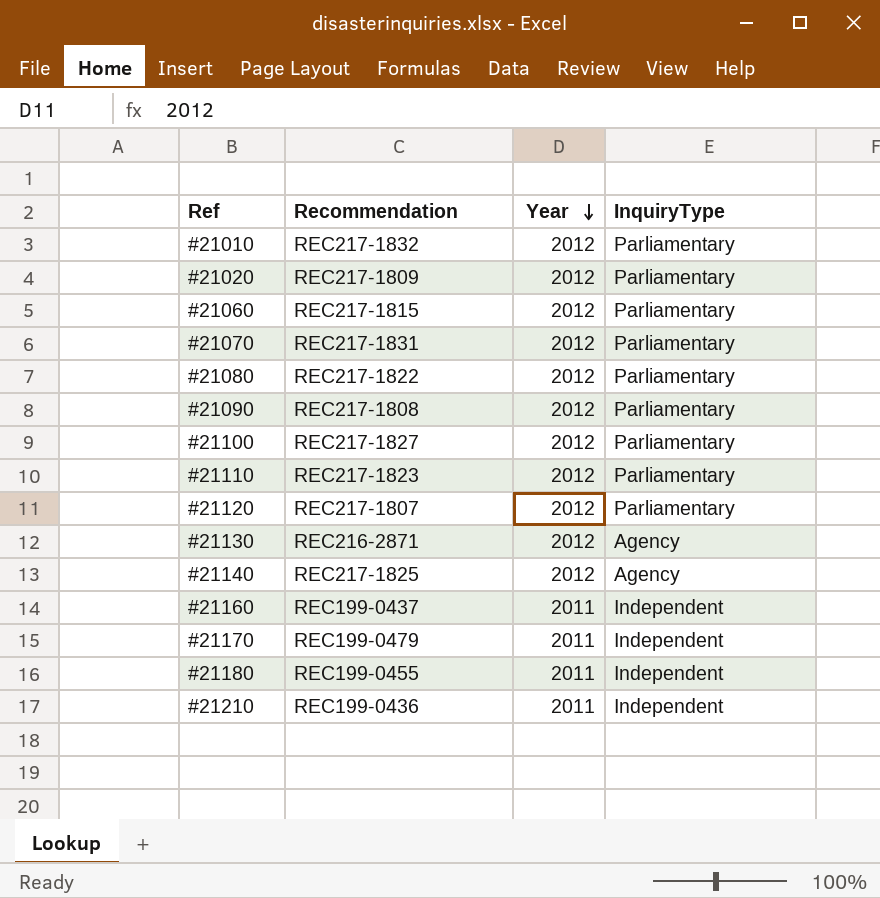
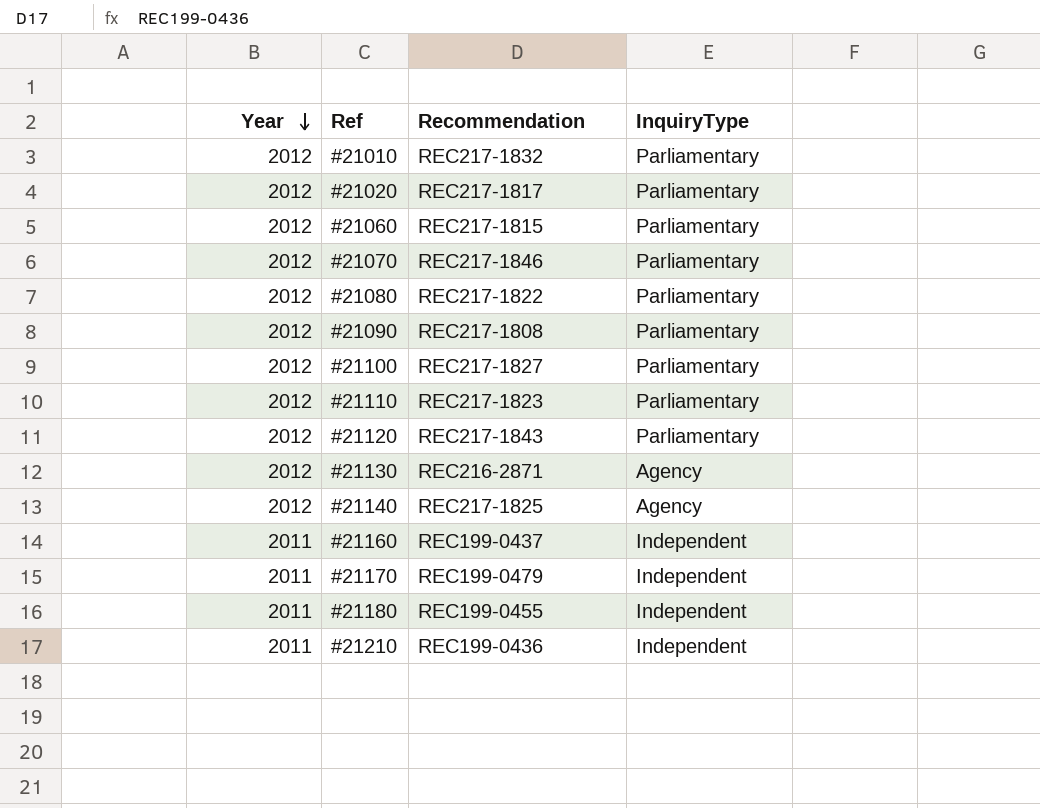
column Year | position: 3 -> 1
#21020 | Recommendation: REC217-1809 -> REC217-1817
#21070 | Recommendation: REC217-1831 -> REC217-1846
#21120 | Recommendation: REC217-1807 -> REC217-1843

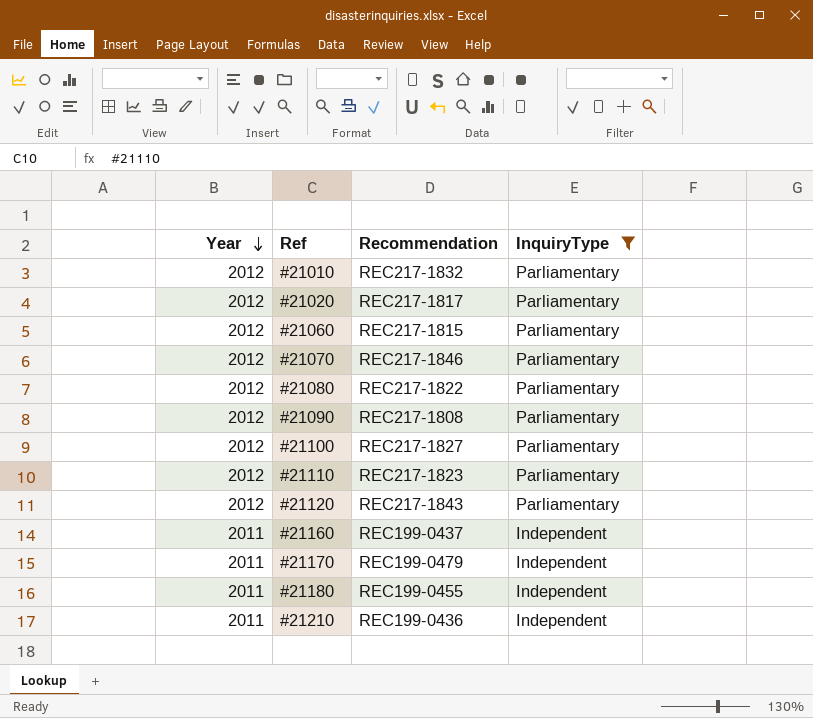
filter: none -> InquiryType != Agency

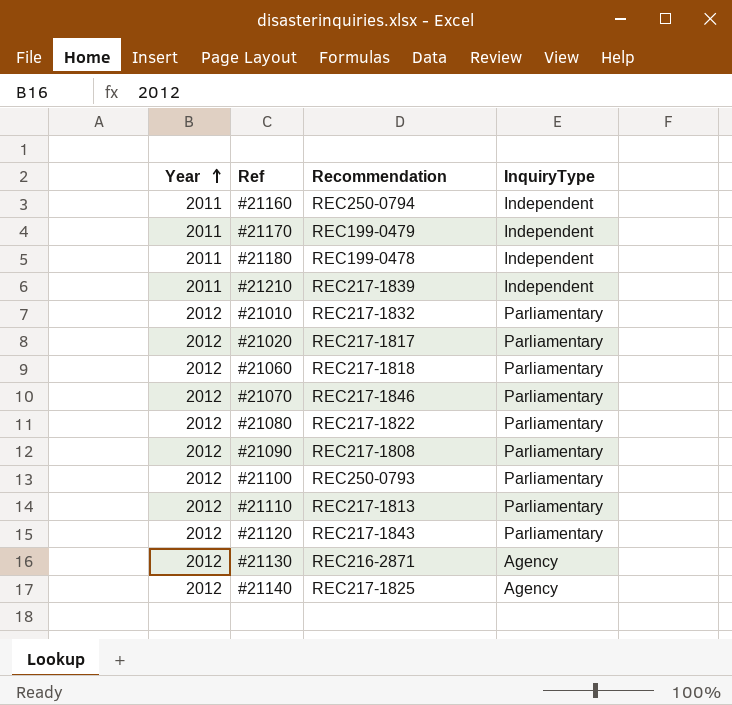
filter: InquiryType != Agency -> none
row order: Year descending -> Year ascending
#21160 | Recommendation: REC199-0437 -> REC250-0794
#21180 | Recommendation: REC199-0455 -> REC199-0478
#21210 | Recommendation: REC199-0436 -> REC217-1839
#21060 | Recommendation: REC217-1815 -> REC217-1818
#21100 | Recommendation: REC217-1827 -> REC250-0793
#21110 | Recommendation: REC217-1823 -> REC217-1813

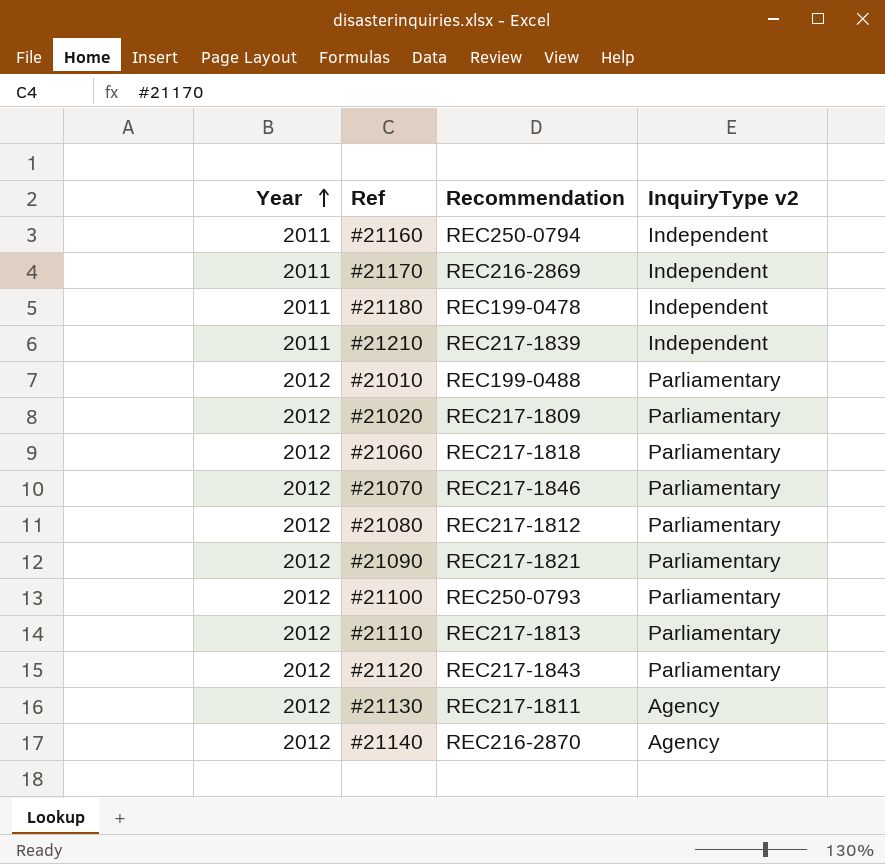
column name: InquiryType -> InquiryType v2
#21170 | Recommendation: REC199-0479 -> REC216-2869
#21010 | Recommendation: REC217-1832 -> REC199-0488
#21020 | Recommendation: REC217-1817 -> REC217-1809
#21080 | Recommendation: REC217-1822 -> REC217-1812
#21090 | Recommendation: REC217-1808 -> REC217-1821
#21130 | Recommendation: REC216-2871 -> REC217-1811
#21140 | Recommendation: REC217-1825 -> REC216-2870

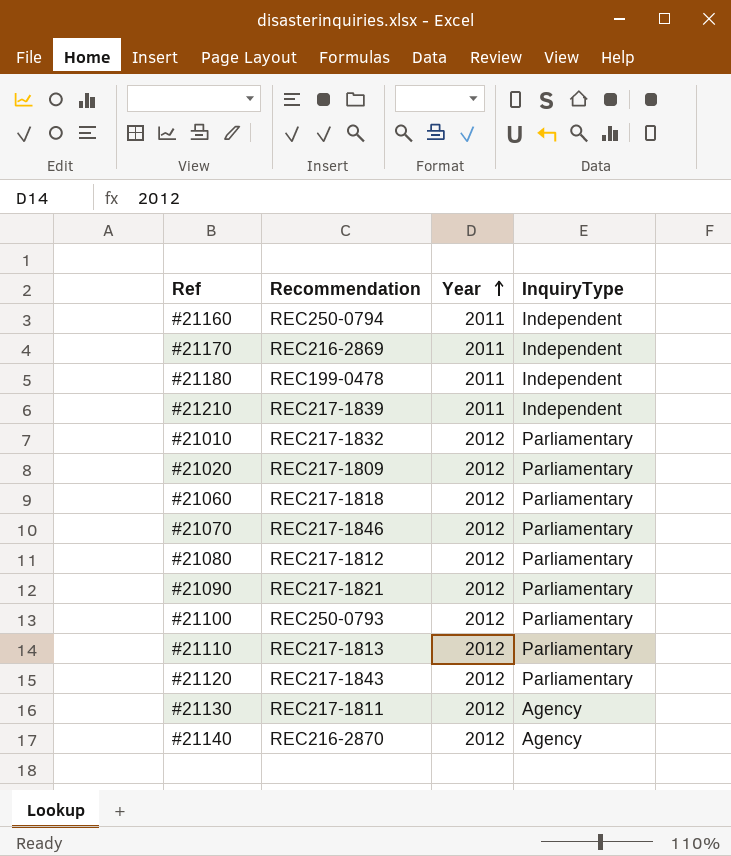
column Year | position: 1 -> 3
column name: InquiryType v2 -> InquiryType
#21010 | Recommendation: REC199-0488 -> REC217-1832

